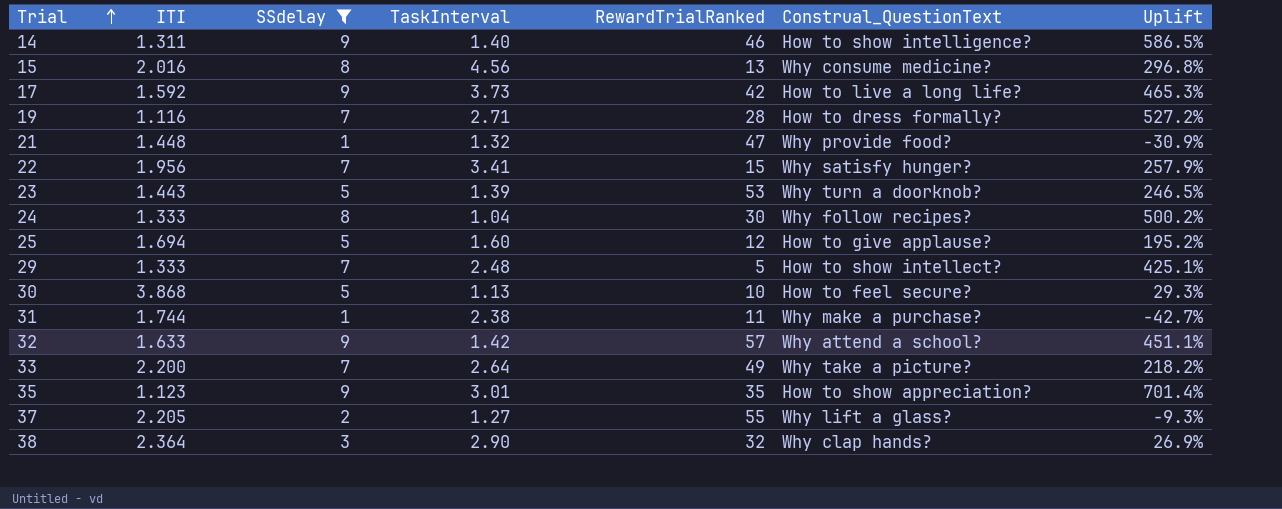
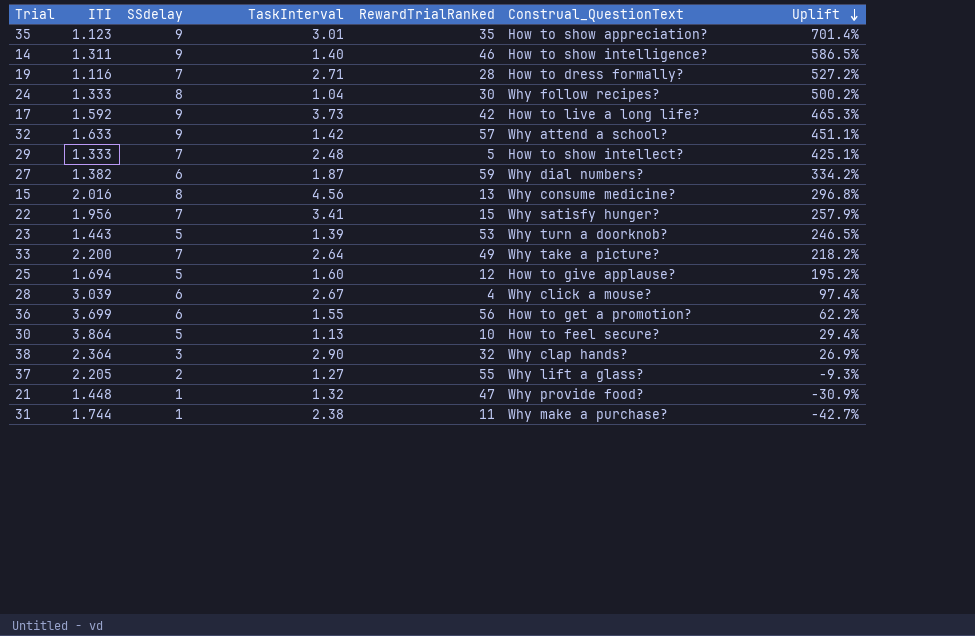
filter: SSdelay != 6 -> none
row order: Trial ascending -> Uplift descending
30 | ITI: 3.868 -> 3.864
30 | Uplift: 29.3% -> 29.4%

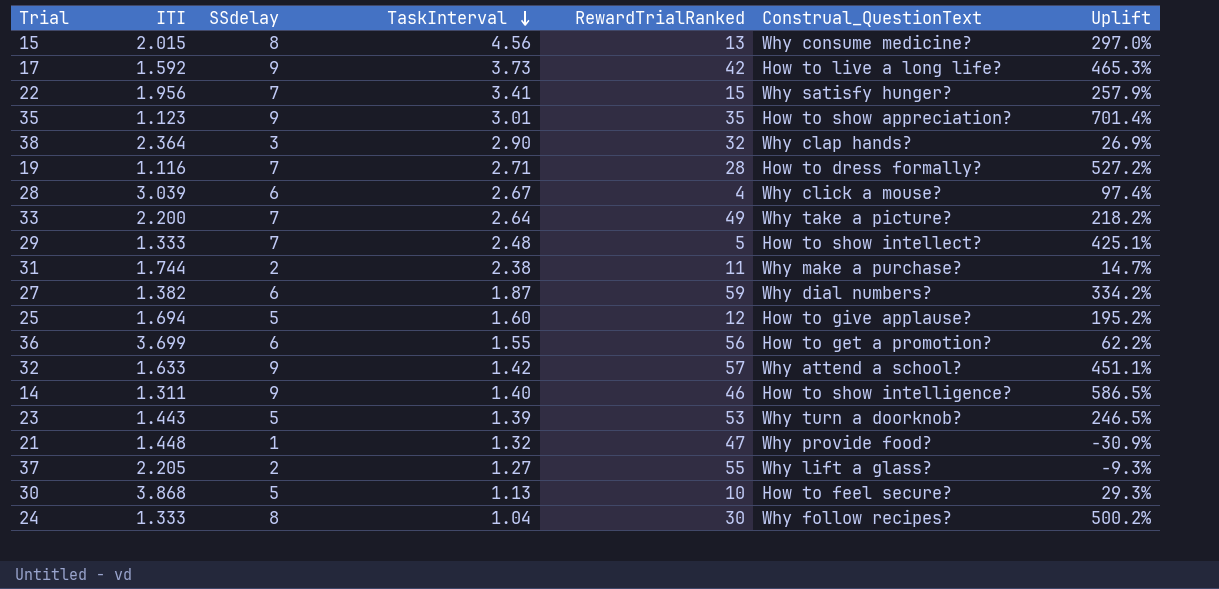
row order: Uplift descending -> TaskInterval descending
15 | ITI: 2.016 -> 2.015
15 | Uplift: 296.8% -> 297.0%
31 | SSdelay: 1 -> 2
31 | Uplift: -42.7% -> 14.7%
30 | ITI: 3.864 -> 3.868
30 | Uplift: 29.4% -> 29.3%

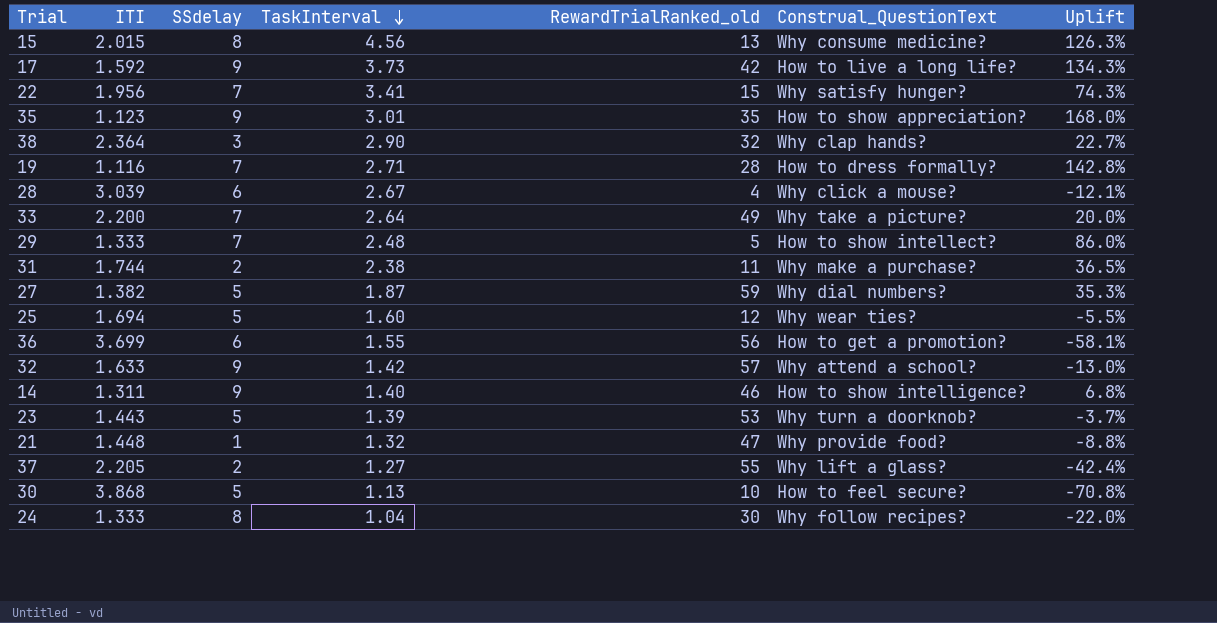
column name: RewardTrialRanked -> RewardTrialRanked_old
column Uplift | formula: ([SSdelay] - [ITI]) / [ITI] -> ([TaskInterval] - [ITI]) / [ITI]
27 | SSdelay: 6 -> 5
25 | Construal_QuestionText: How to give applause? -> Why wear ties?

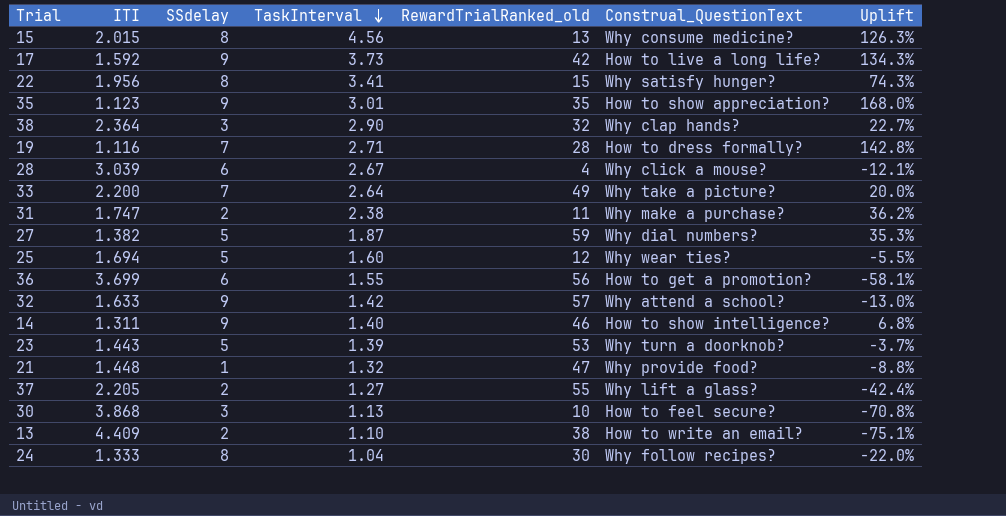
row 29: 1.333 | 7 | 2.48 | 5 | How to show intellect? | 86.0% -> none
22 | SSdelay: 7 -> 8
31 | ITI: 1.744 -> 1.747
31 | Uplift: 36.5% -> 36.2%
30 | SSdelay: 5 -> 3
row 13: none -> 4.409 | 2 | 1.10 | 38 | How to write an email? | -75.1%

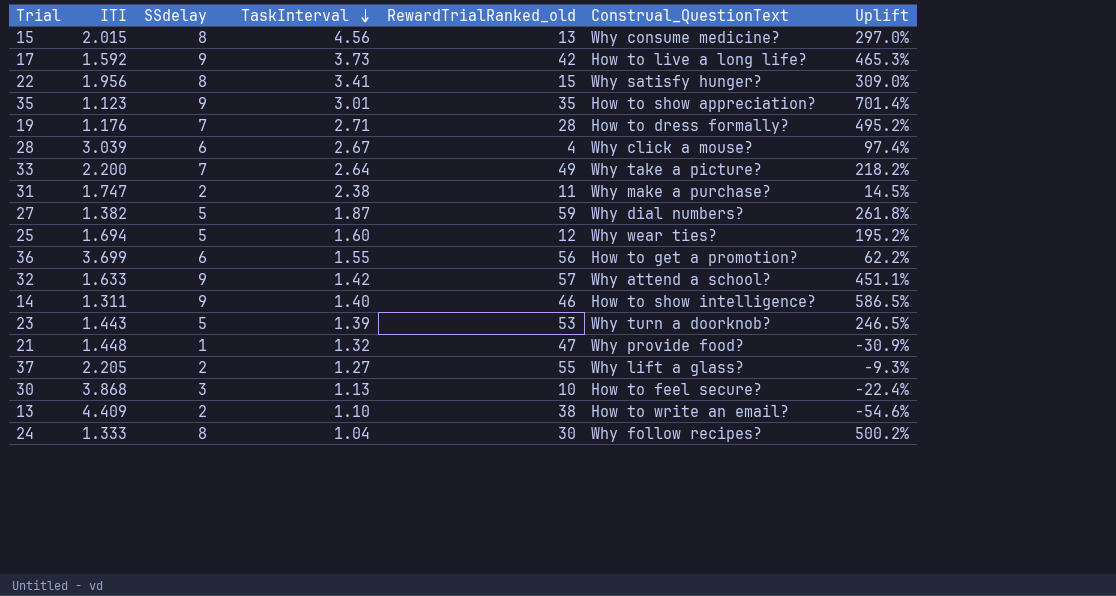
column Uplift | formula: ([TaskInterval] - [ITI]) / [ITI] -> ([SSdelay] - [ITI]) / [ITI]
row 38: 2.364 | 3 | 2.90 | 32 | Why clap hands? | 22.7% -> none
19 | ITI: 1.116 -> 1.176

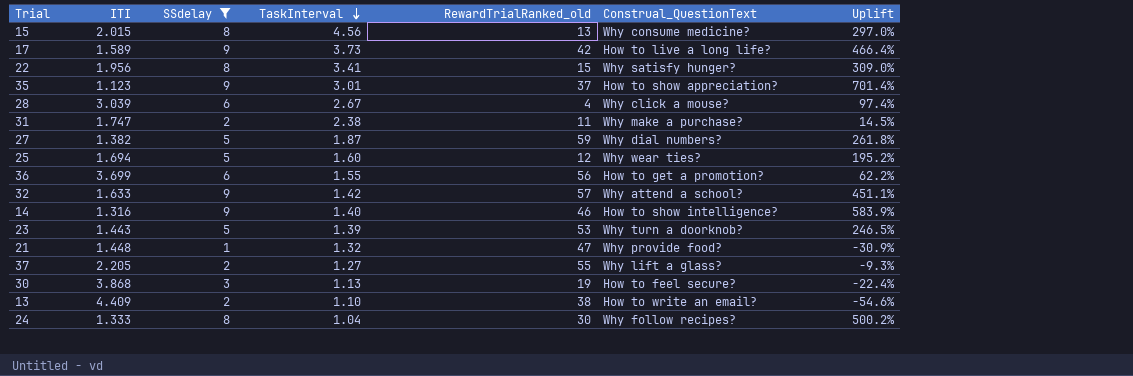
filter: none -> SSdelay != 7
17 | ITI: 1.592 -> 1.589
17 | Uplift: 465.3% -> 466.4%
35 | RewardTrialRanked_old: 35 -> 37
14 | ITI: 1.311 -> 1.316
14 | Uplift: 586.5% -> 583.9%
30 | RewardTrialRanked_old: 10 -> 19

